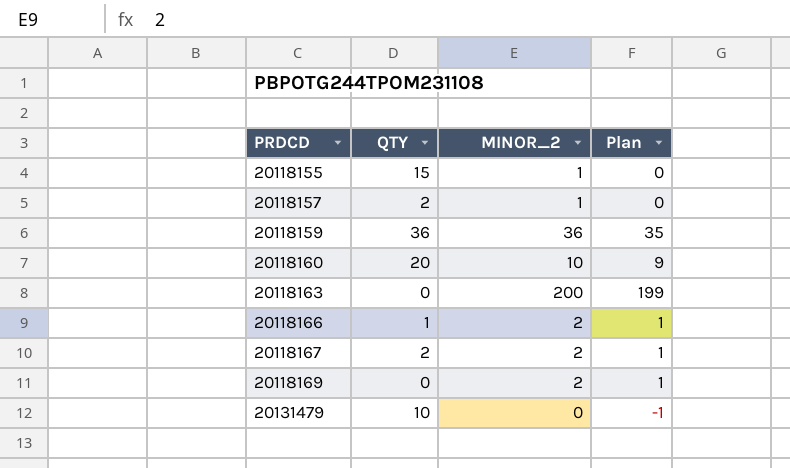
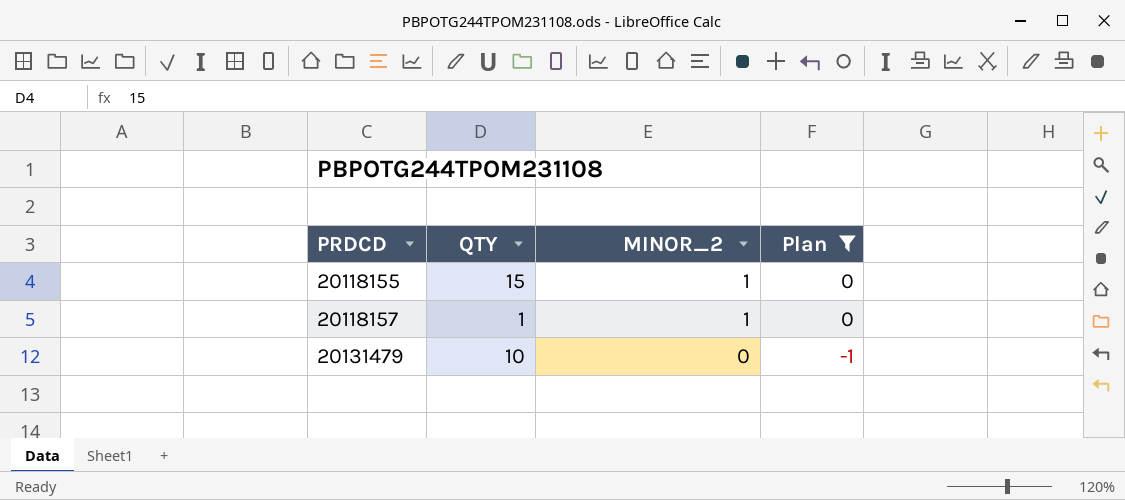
filter: none -> Plan <= 0
20118157 | QTY: 2 -> 1

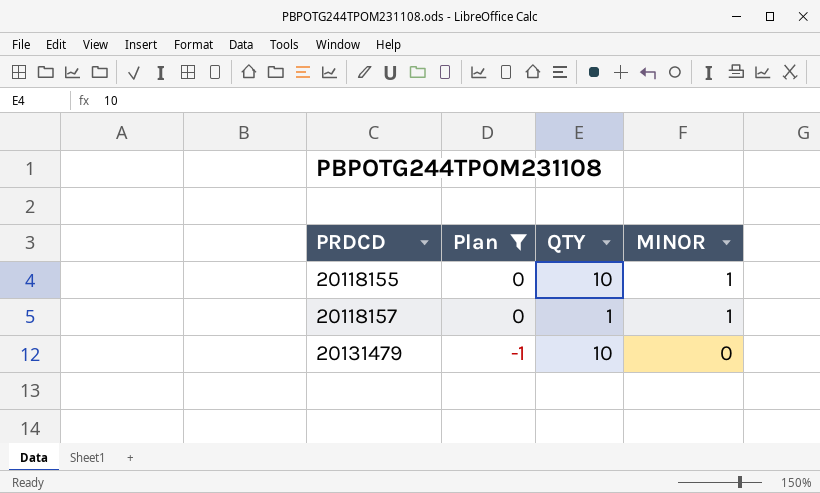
column Plan | position: 4 -> 2
column name: MINOR_2 -> MINOR
20118155 | QTY: 15 -> 10

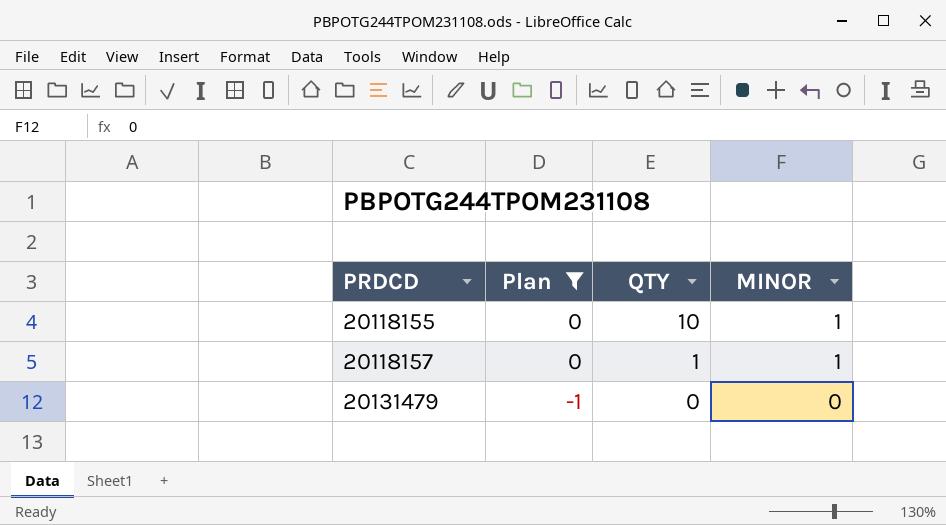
20131479 | QTY: 10 -> 0

